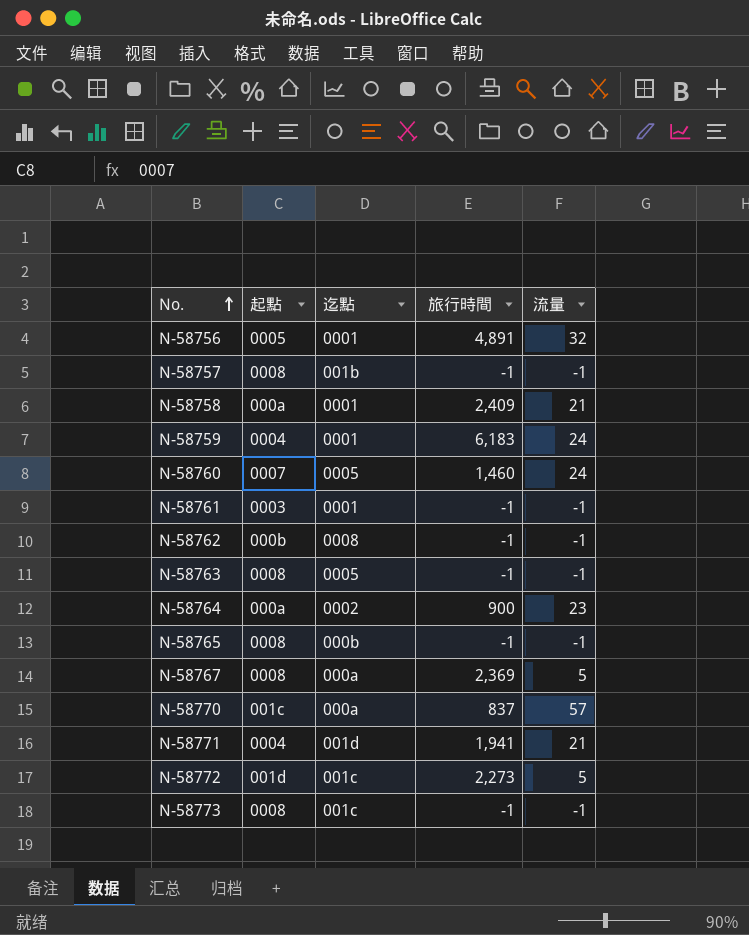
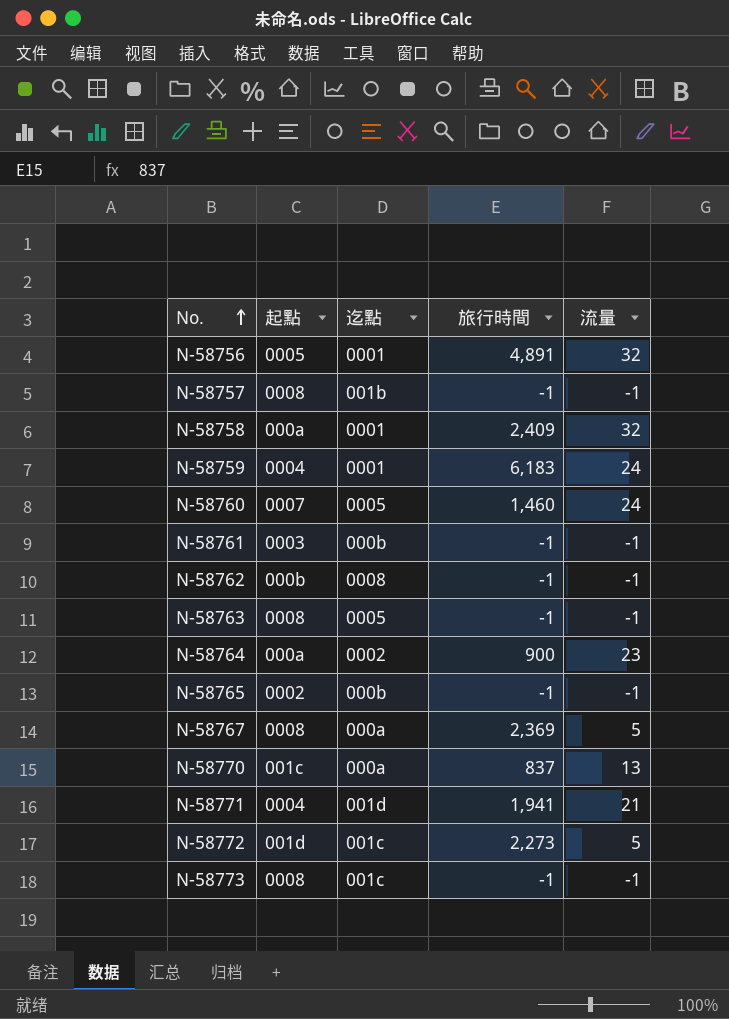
N-58758 | 流量: 21 -> 32
N-58761 | 迄點: 0001 -> 000b
N-58765 | 起點: 0008 -> 0002
N-58770 | 流量: 57 -> 13

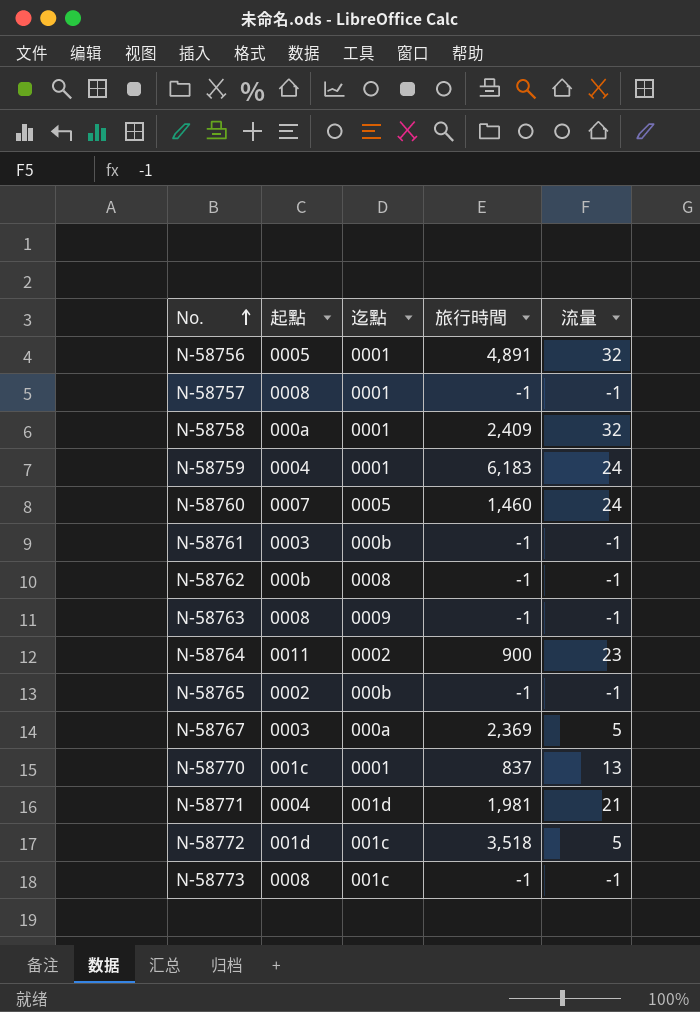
N-58757 | 迄點: 001b -> 0001
N-58763 | 迄點: 0005 -> 0009
N-58764 | 起點: 000a -> 0011
N-58767 | 起點: 0008 -> 0003
N-58770 | 迄點: 000a -> 0001
N-58771 | 旅行時間: 1,941 -> 1,981
N-58772 | 旅行時間: 2,273 -> 3,518

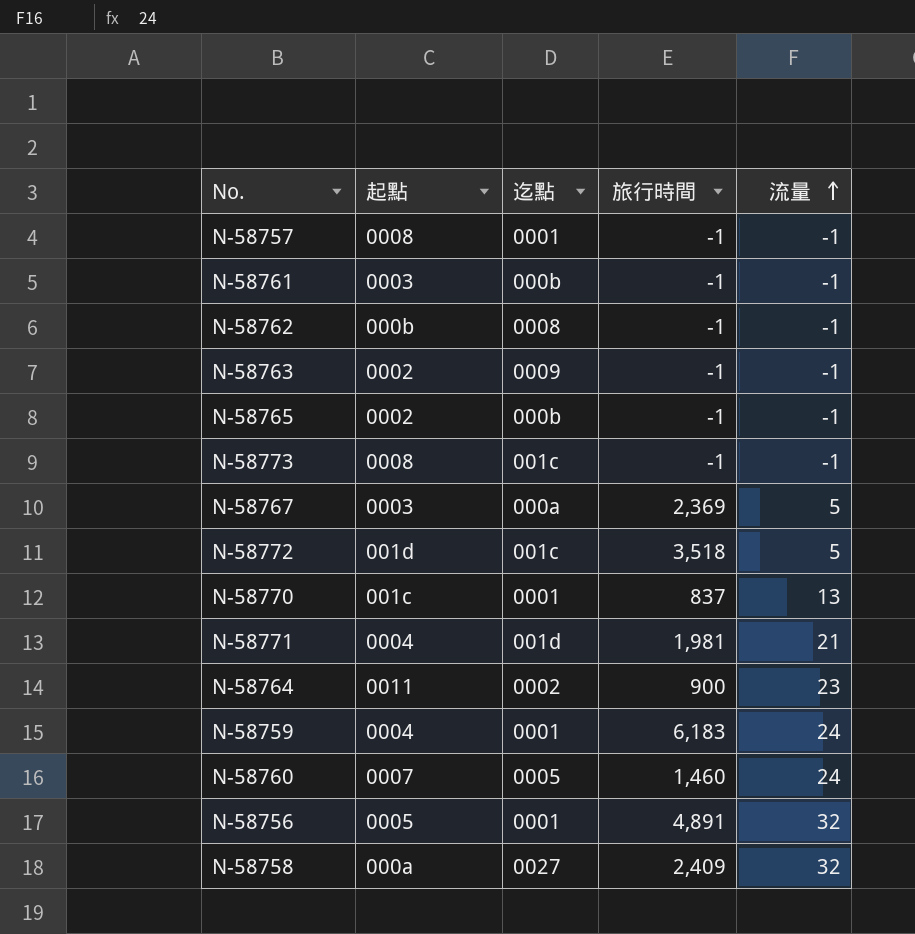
row order: No. ascending -> 流量 ascending
N-58763 | 起點: 0008 -> 0002
N-58758 | 迄點: 0001 -> 0027

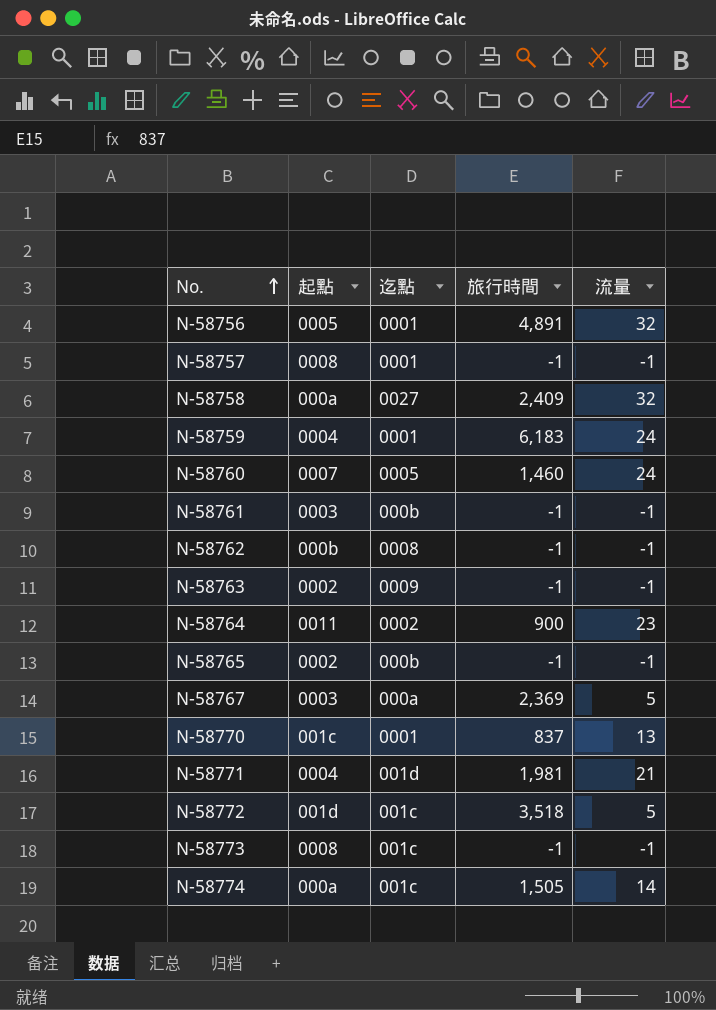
row order: 流量 ascending -> No. ascending
row N-58774: none -> 000a | 001c | 1,505 | 14

